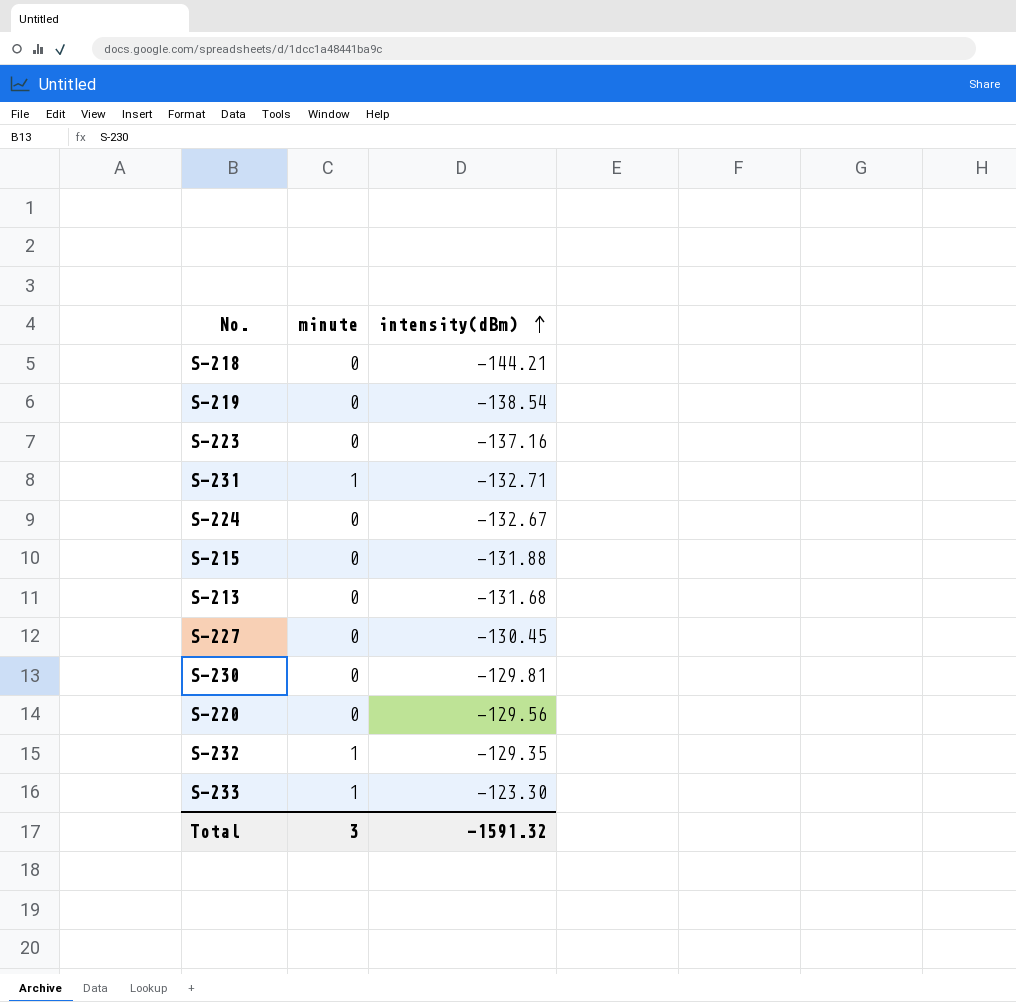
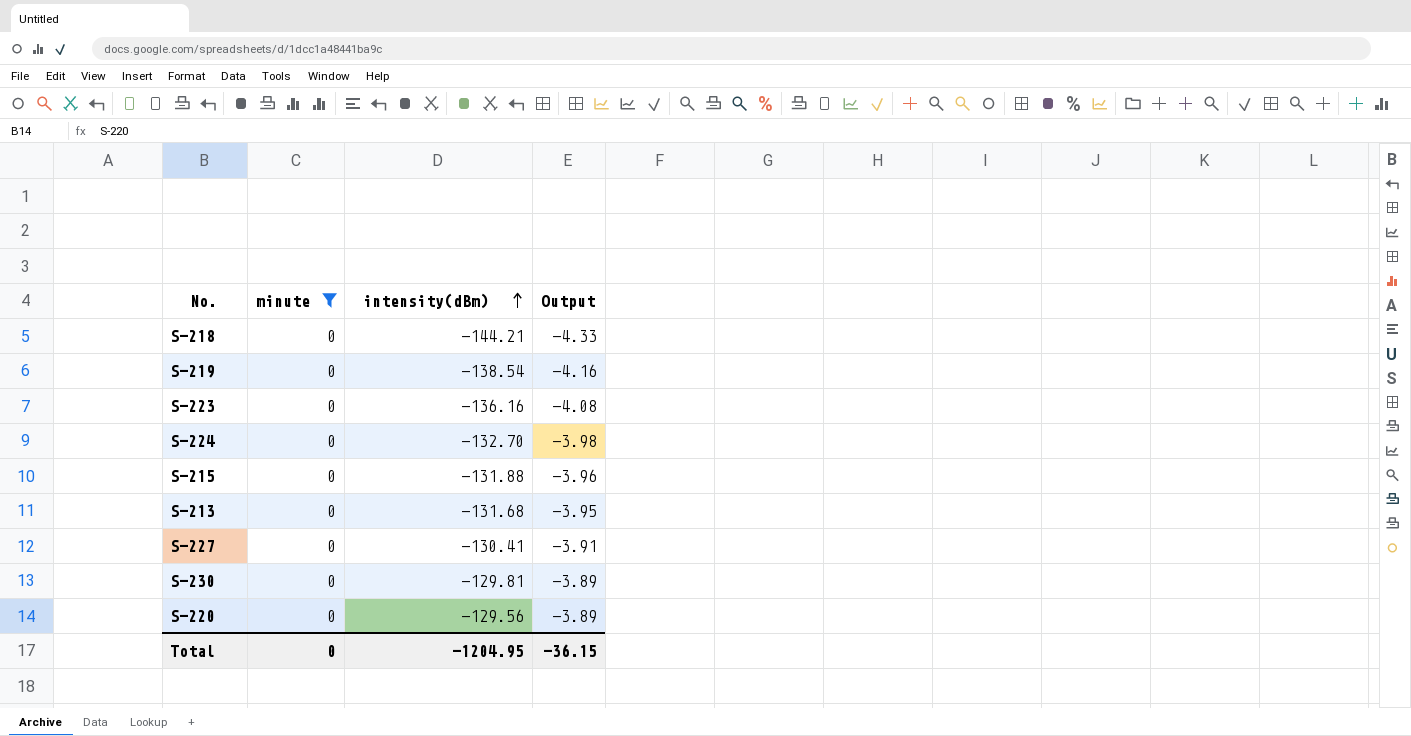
filter: none -> minute = 0
column Output | formula: none -> [intensity(dBm)] * 0.03
S-223 | intensity(dBm): -137.16 -> -136.16
S-224 | intensity(dBm): -132.67 -> -132.70
S-227 | intensity(dBm): -130.45 -> -130.41
Total | minute: 3 -> 0
Total | intensity(dBm): -1591.32 -> -1204.95

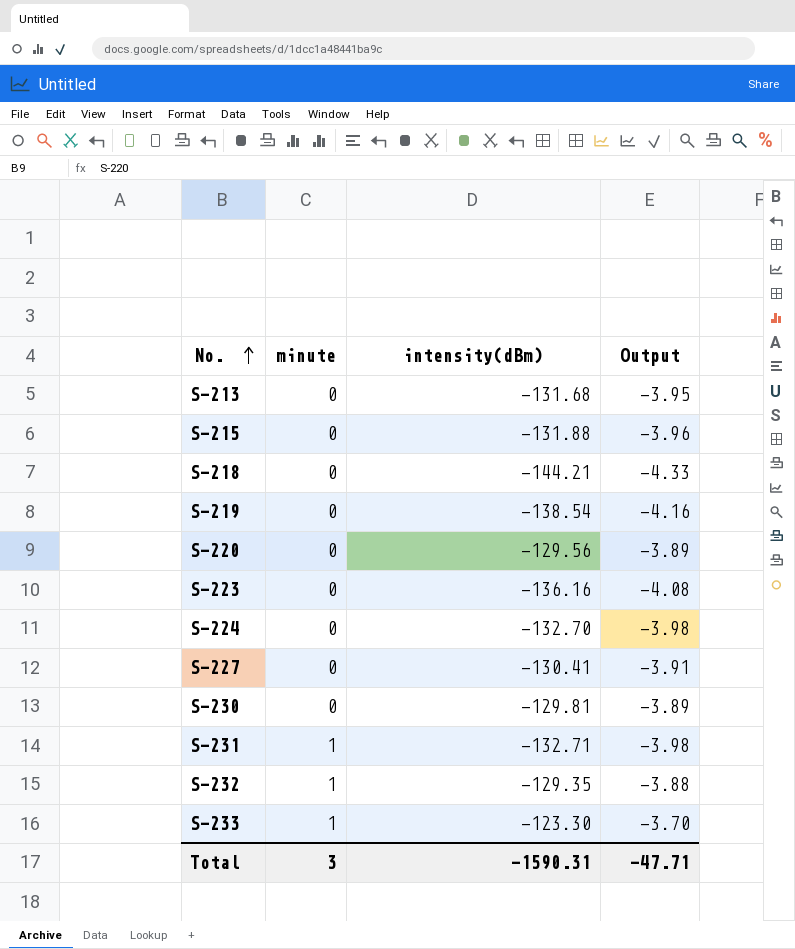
filter: minute = 0 -> none
row order: intensity(dBm) ascending -> No. ascending
Total | minute: 0 -> 3
Total | intensity(dBm): -1204.95 -> -1590.31
Total | Output: -36.15 -> -47.71

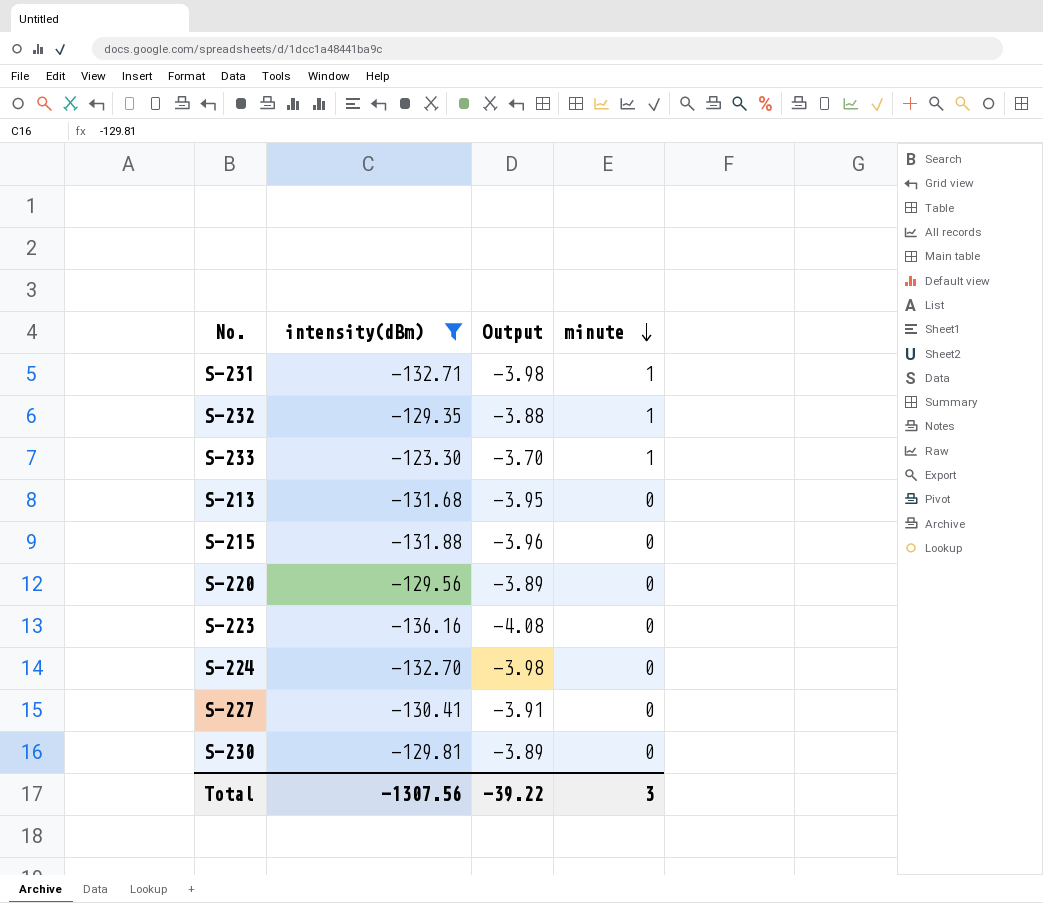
filter: none -> intensity(dBm) >= -136.16
row order: No. ascending -> minute descending
column minute | position: 2 -> 4
Total | intensity(dBm): -1590.31 -> -1307.56
Total | Output: -47.71 -> -39.22

